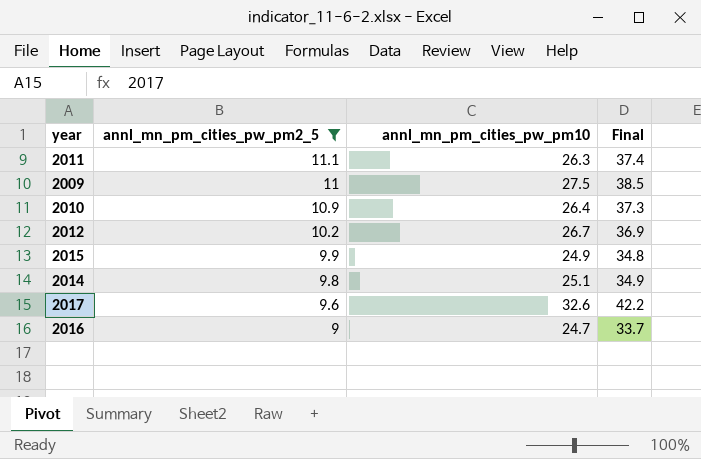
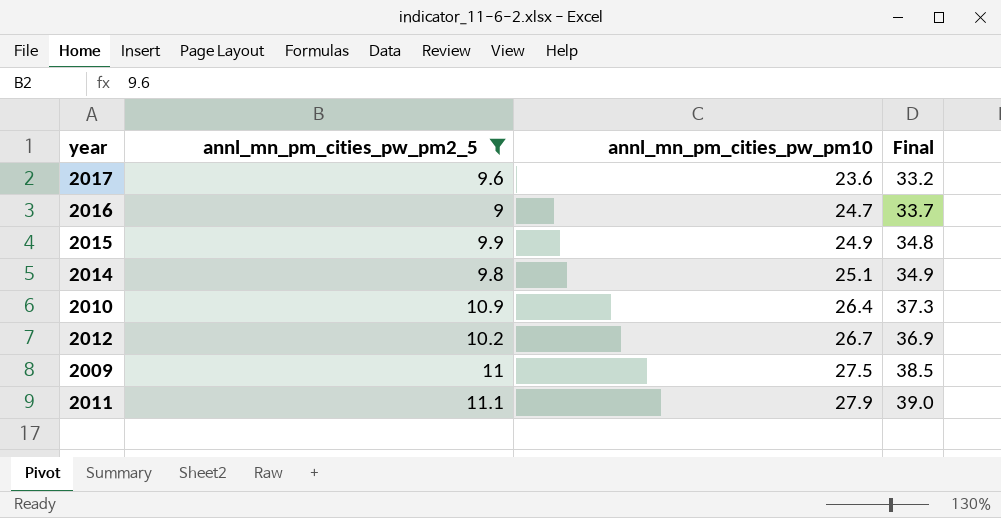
row order: annl_mn_pm_cities_pw_pm2_5 descending -> annl_mn_pm_cities_pw_pm10 ascending
2017 | annl_mn_pm_cities_pw_pm10: 32.6 -> 23.6
2017 | Final: 42.2 -> 33.2
2011 | annl_mn_pm_cities_pw_pm10: 26.3 -> 27.9
2011 | Final: 37.4 -> 39.0

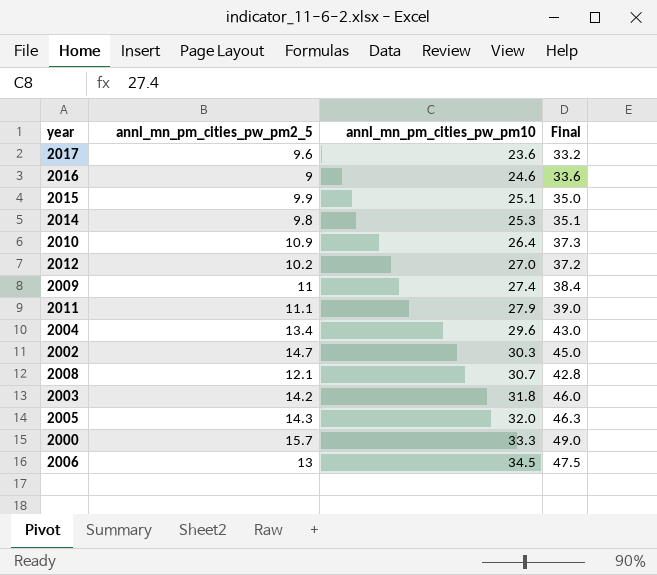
filter: annl_mn_pm_cities_pw_pm2_5 <= 11.1 -> none
2016 | annl_mn_pm_cities_pw_pm10: 24.7 -> 24.6
2016 | Final: 33.7 -> 33.6
2015 | annl_mn_pm_cities_pw_pm10: 24.9 -> 25.1
2015 | Final: 34.8 -> 35.0
2014 | annl_mn_pm_cities_pw_pm10: 25.1 -> 25.3
2014 | Final: 34.9 -> 35.1
2012 | annl_mn_pm_cities_pw_pm10: 26.7 -> 27.0
2012 | Final: 36.9 -> 37.2
2009 | annl_mn_pm_cities_pw_pm10: 27.5 -> 27.4
2009 | Final: 38.5 -> 38.4

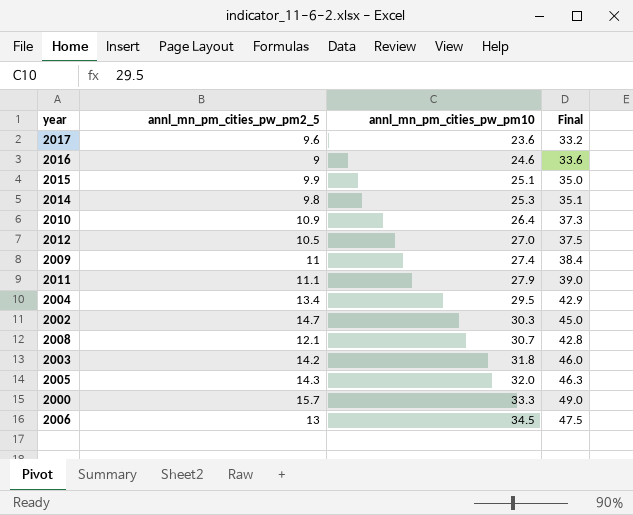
2012 | annl_mn_pm_cities_pw_pm2_5: 10.2 -> 10.5
2012 | Final: 37.2 -> 37.5
2004 | annl_mn_pm_cities_pw_pm10: 29.6 -> 29.5
2004 | Final: 43.0 -> 42.9

